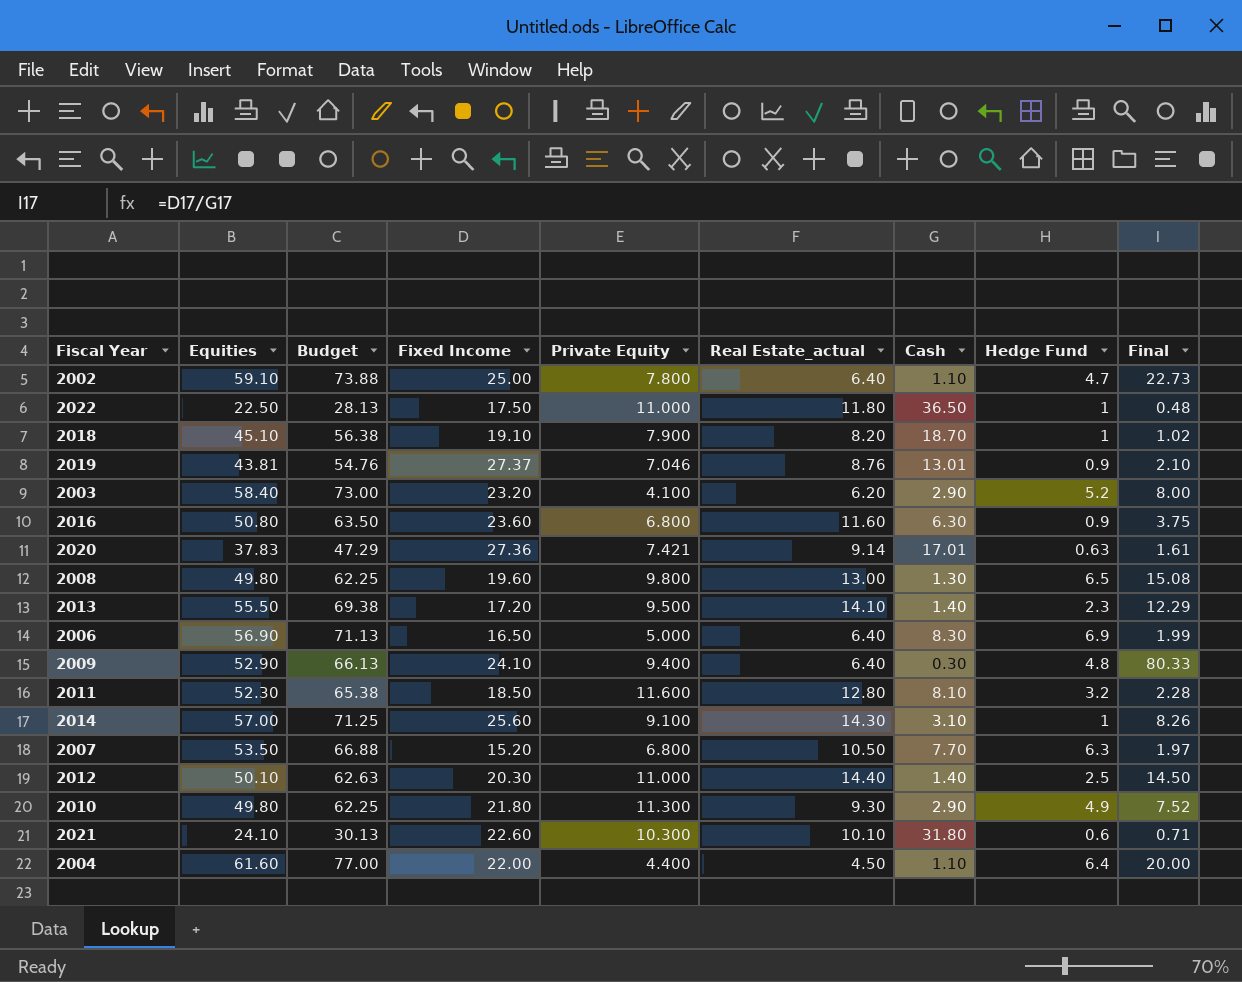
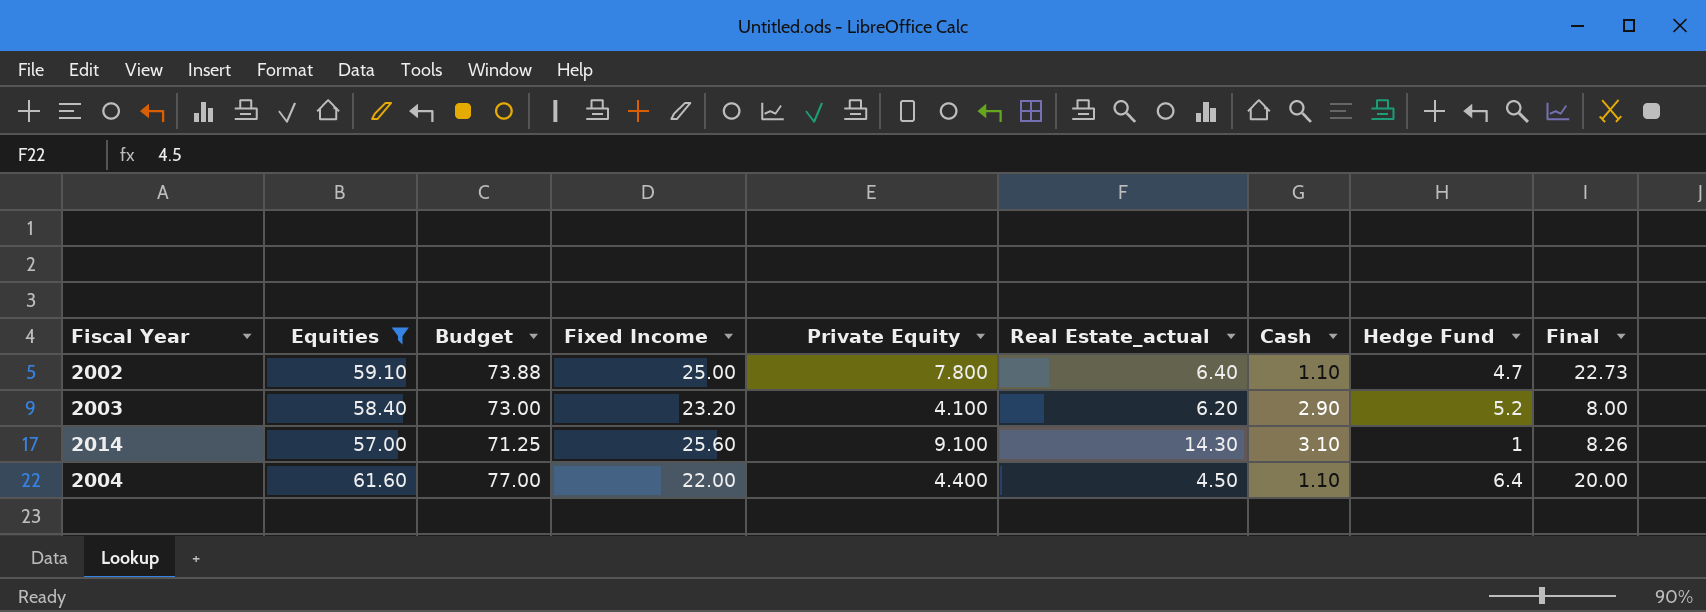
filter: none -> Equities >= 57.00

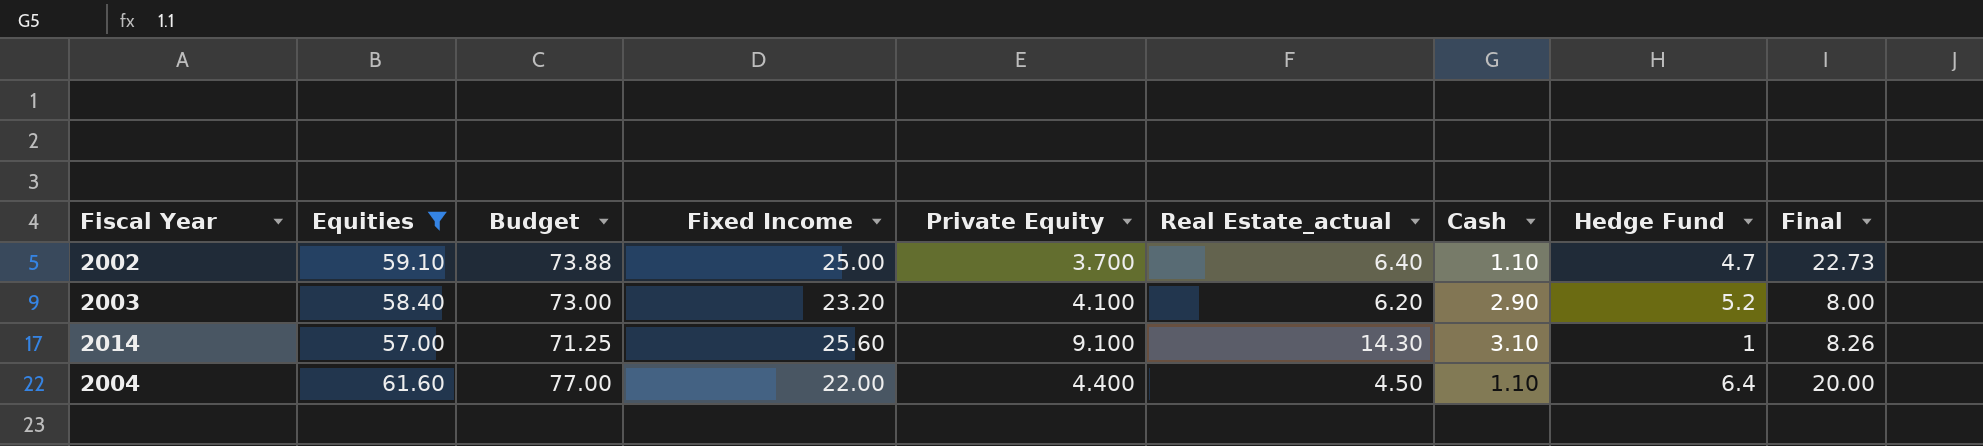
2002 | Private Equity: 7.800 -> 3.700

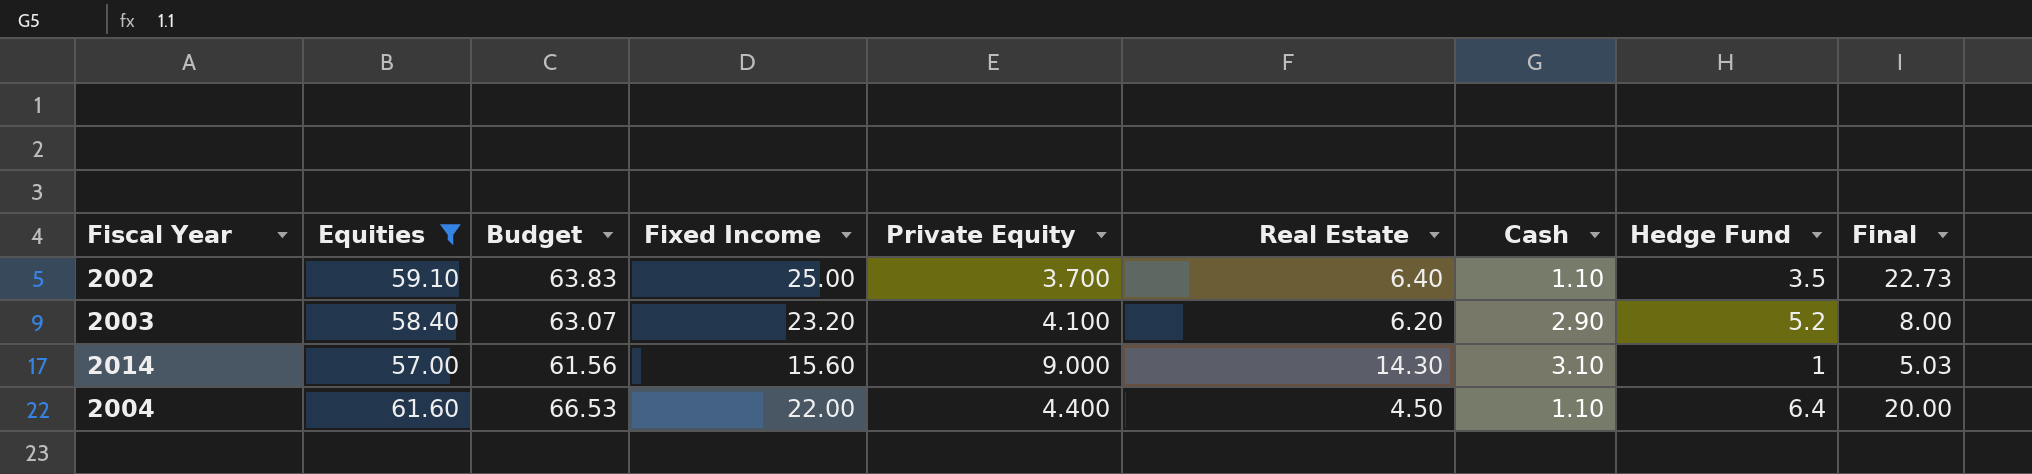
column Budget | formula: [Equities] * 1.25 -> [Equities] * 1.08
column name: Real Estate_actual -> Real Estate
2002 | Hedge Fund: 4.7 -> 3.5
2014 | Fixed Income: 25.60 -> 15.60
2014 | Private Equity: 9.100 -> 9.000
2014 | Final: 8.26 -> 5.03

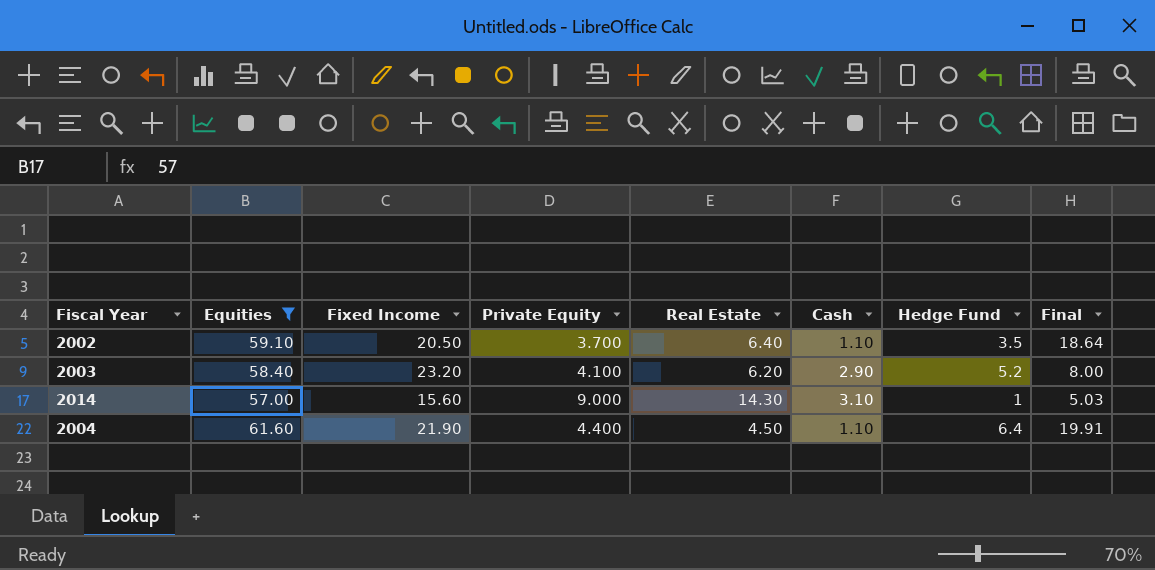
column Budget | formula: [Equities] * 1.08 -> none
2002 | Fixed Income: 25.00 -> 20.50
2002 | Final: 22.73 -> 18.64
2004 | Fixed Income: 22.00 -> 21.90
2004 | Final: 20.00 -> 19.91

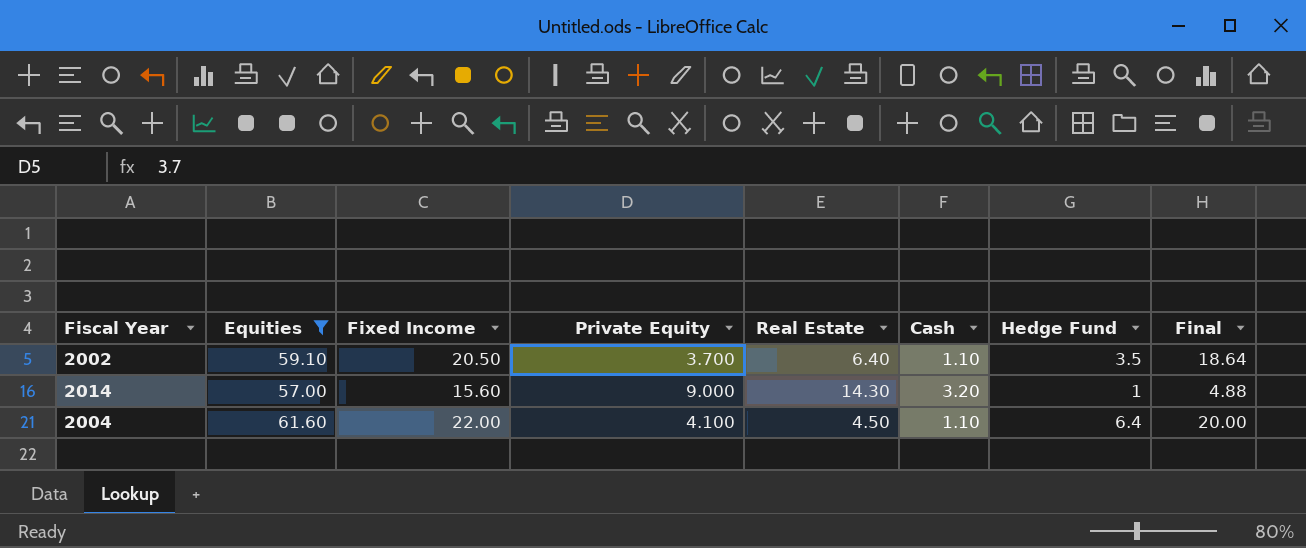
row 2003: 58.40 | 23.20 | 4.100 | 6.20 | 2.90 | 5.2 | 8.00 -> none
2014 | Cash: 3.10 -> 3.20
2014 | Final: 5.03 -> 4.88
2004 | Fixed Income: 21.90 -> 22.00
2004 | Private Equity: 4.400 -> 4.100
2004 | Final: 19.91 -> 20.00

